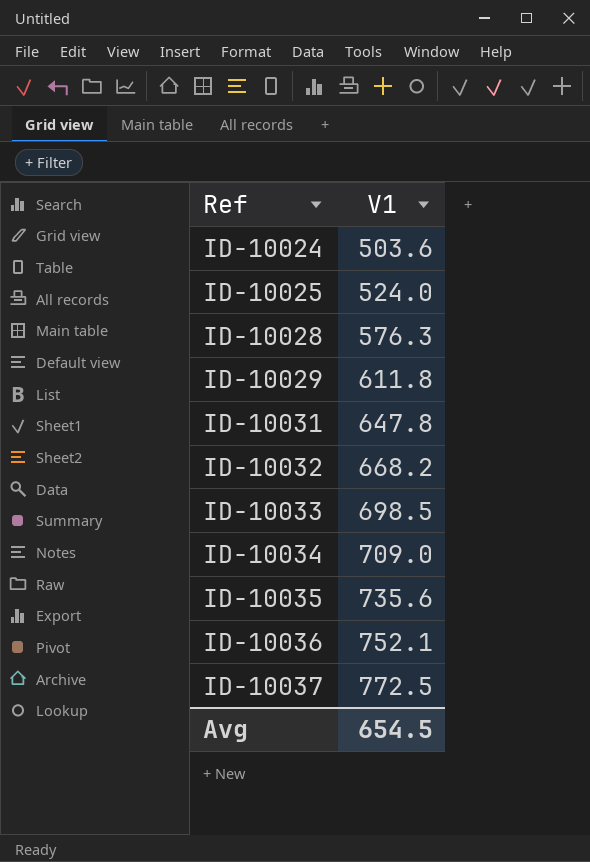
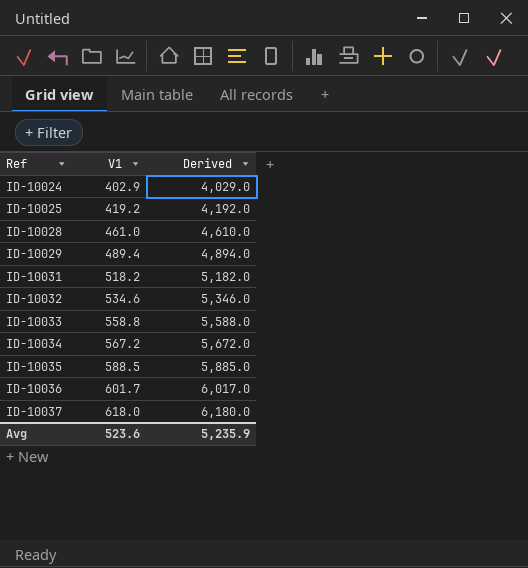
column Derived | formula: none -> [V1] * 10
ID-10024 | V1: 503.6 -> 402.9
ID-10025 | V1: 524.0 -> 419.2
ID-10028 | V1: 576.3 -> 461.0
ID-10029 | V1: 611.8 -> 489.4
ID-10031 | V1: 647.8 -> 518.2
ID-10032 | V1: 668.2 -> 534.6
ID-10033 | V1: 698.5 -> 558.8
ID-10034 | V1: 709.0 -> 567.2
ID-10035 | V1: 735.6 -> 588.5
ID-10036 | V1: 752.1 -> 601.7
ID-10037 | V1: 772.5 -> 618.0
Avg | V1: 654.5 -> 523.6

